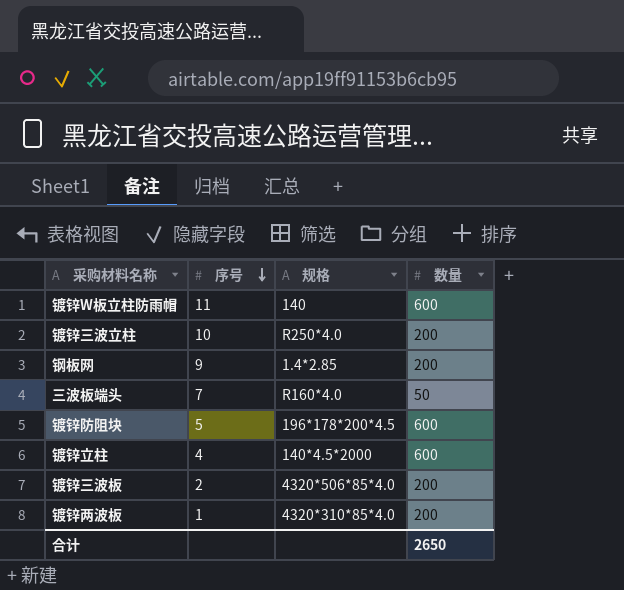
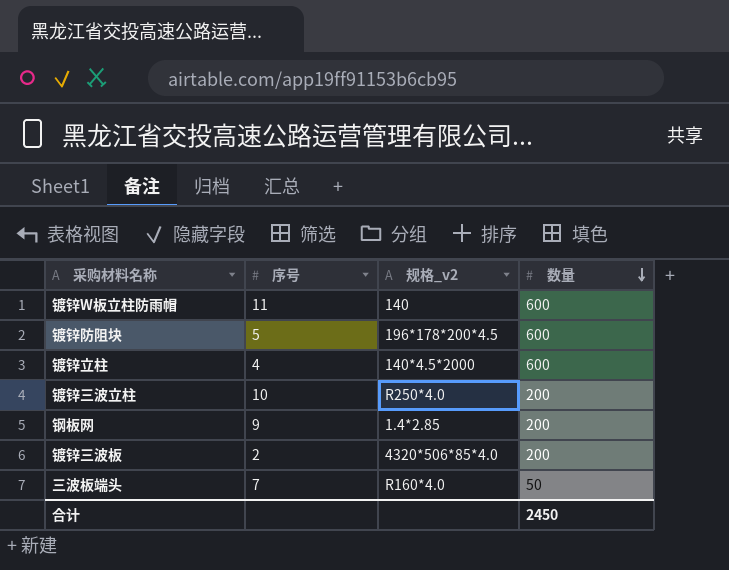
row order: 序号 descending -> 数量 descending
column name: 规格 -> 规格_v2
row 镀锌两波板: 1 | 4320*310*85*4.0 | 200 -> none
合计 | 数量: 2650 -> 2450

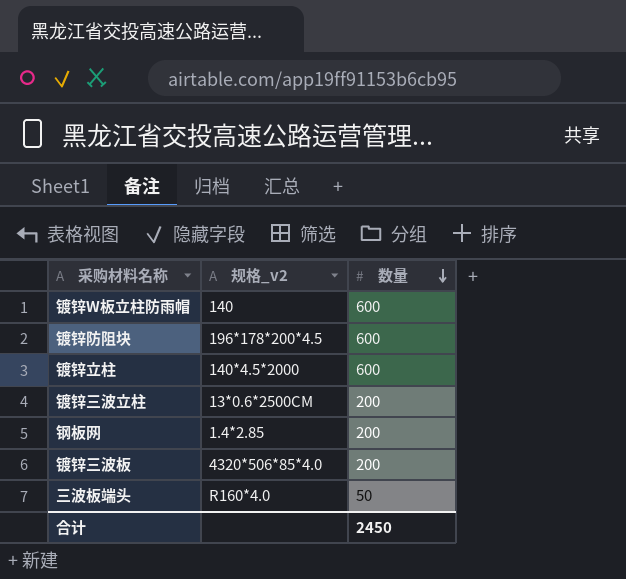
column 序号 | position: 2 -> none
镀锌三波立柱 | 规格_v2: R250*4.0 -> 13*0.6*2500CM

